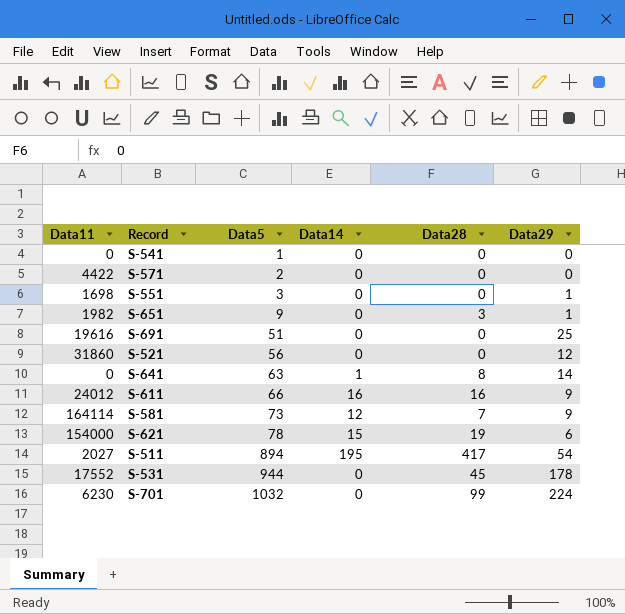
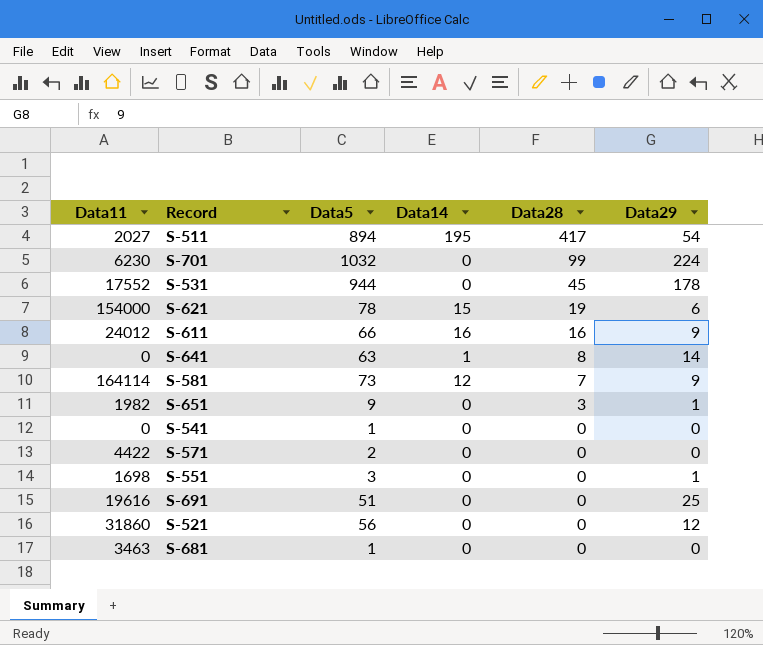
row order: Data5 ascending -> Data28 descending
row S-681: none -> 3463 | 1 | 0 | 0 | 0

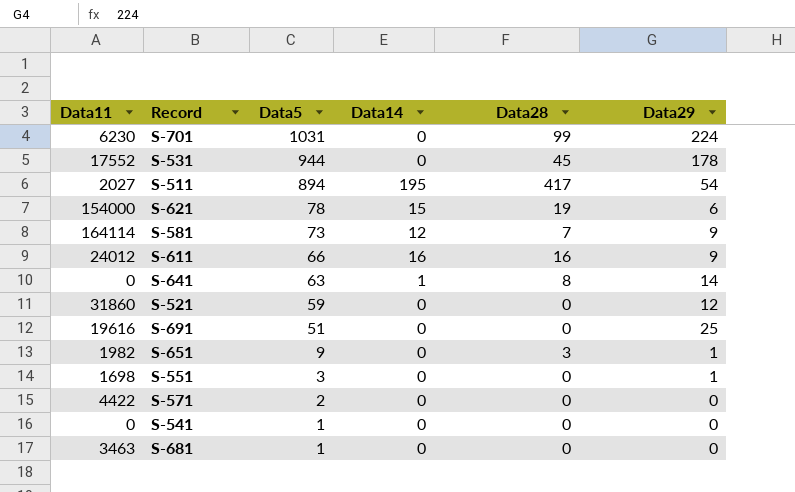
row order: Data28 descending -> Data5 descending
S-701 | Data5: 1032 -> 1031
S-521 | Data5: 56 -> 59

